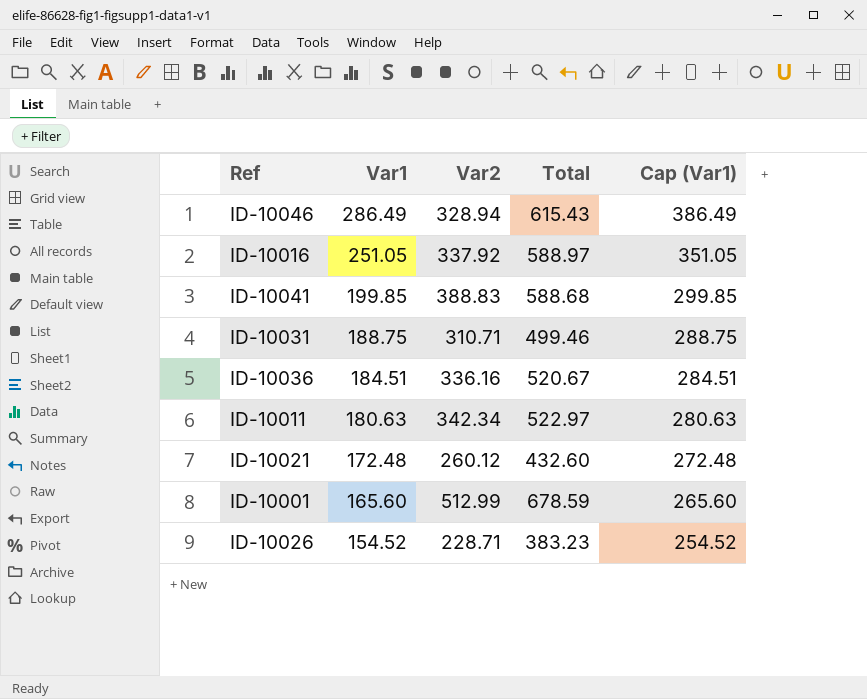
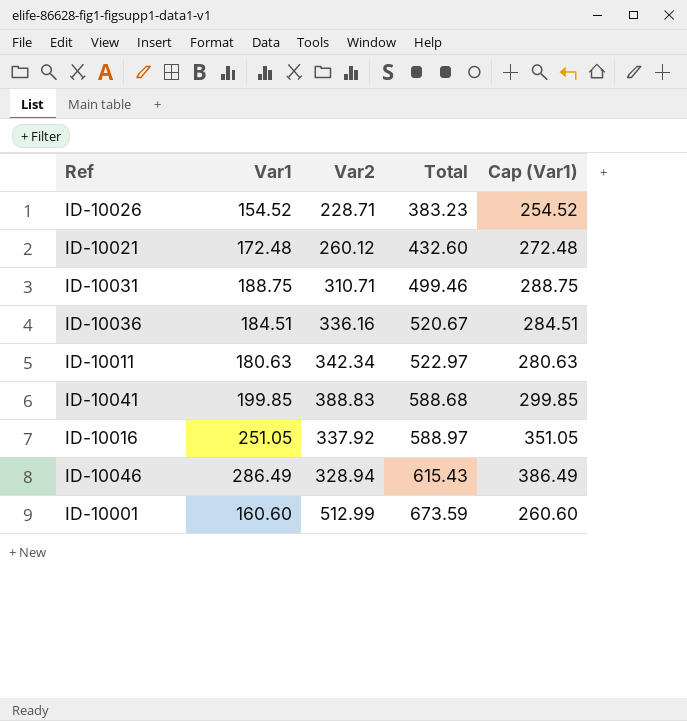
row order: Var1 descending -> Total ascending
ID-10001 | Var1: 165.60 -> 160.60
ID-10001 | Total: 678.59 -> 673.59
ID-10001 | Cap (Var1): 265.60 -> 260.60

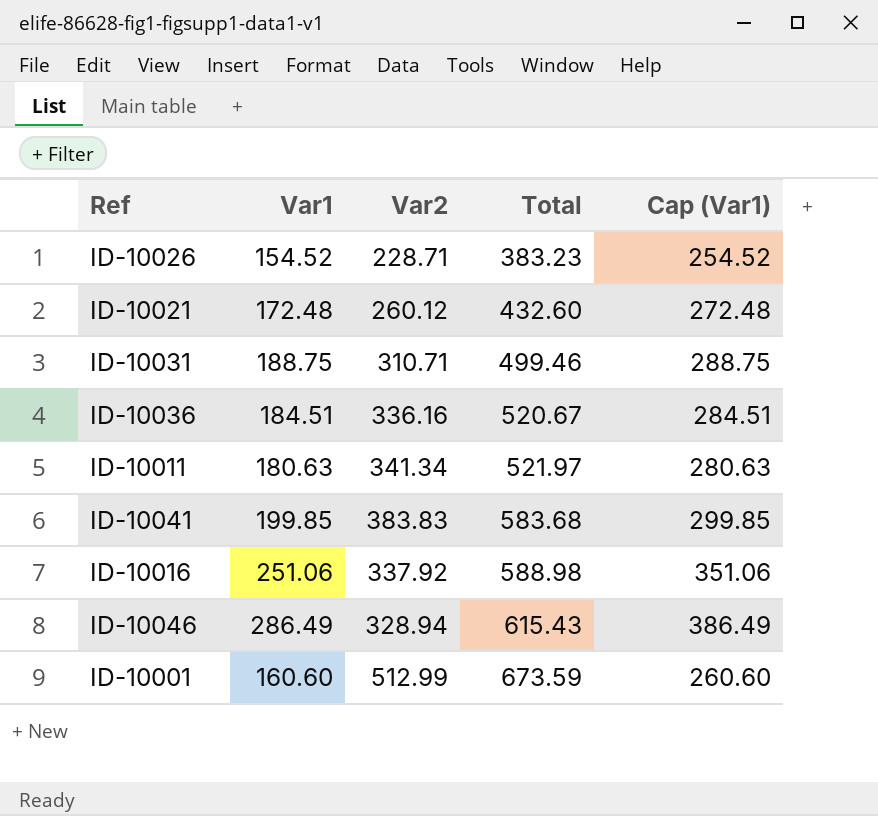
ID-10011 | Var2: 342.34 -> 341.34
ID-10011 | Total: 522.97 -> 521.97
ID-10041 | Var2: 388.83 -> 383.83
ID-10041 | Total: 588.68 -> 583.68
ID-10016 | Var1: 251.05 -> 251.06
ID-10016 | Total: 588.97 -> 588.98
ID-10016 | Cap (Var1): 351.05 -> 351.06

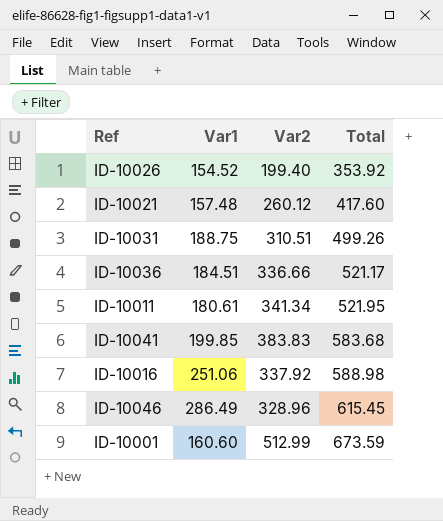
column Cap (Var1) | formula: [Var1] + 100 -> none
ID-10026 | Var2: 228.71 -> 199.40
ID-10026 | Total: 383.23 -> 353.92
ID-10021 | Var1: 172.48 -> 157.48
ID-10021 | Total: 432.60 -> 417.60
ID-10031 | Var2: 310.71 -> 310.51
ID-10031 | Total: 499.46 -> 499.26
ID-10036 | Var2: 336.16 -> 336.66
ID-10036 | Total: 520.67 -> 521.17
ID-10011 | Var1: 180.63 -> 180.61
ID-10011 | Total: 521.97 -> 521.95
ID-10046 | Var2: 328.94 -> 328.96
ID-10046 | Total: 615.43 -> 615.45

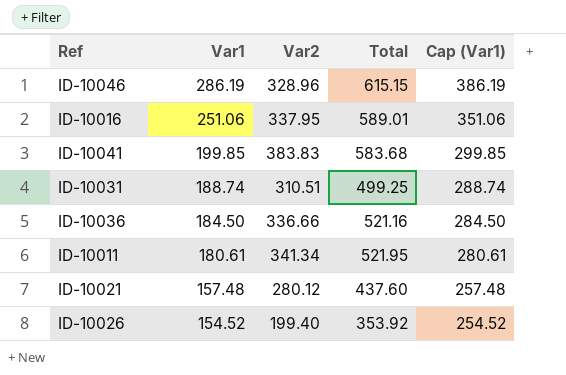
row order: Total ascending -> Var1 descending
column Cap (Var1) | formula: none -> [Var1] + 100
row ID-10001: 160.60 | 512.99 | 673.59 -> none
ID-10046 | Var1: 286.49 -> 286.19
ID-10046 | Total: 615.45 -> 615.15
ID-10016 | Var2: 337.92 -> 337.95
ID-10016 | Total: 588.98 -> 589.01
ID-10031 | Var1: 188.75 -> 188.74
ID-10031 | Total: 499.26 -> 499.25
ID-10036 | Var1: 184.51 -> 184.50
ID-10036 | Total: 521.17 -> 521.16
ID-10021 | Var2: 260.12 -> 280.12
ID-10021 | Total: 417.60 -> 437.60

